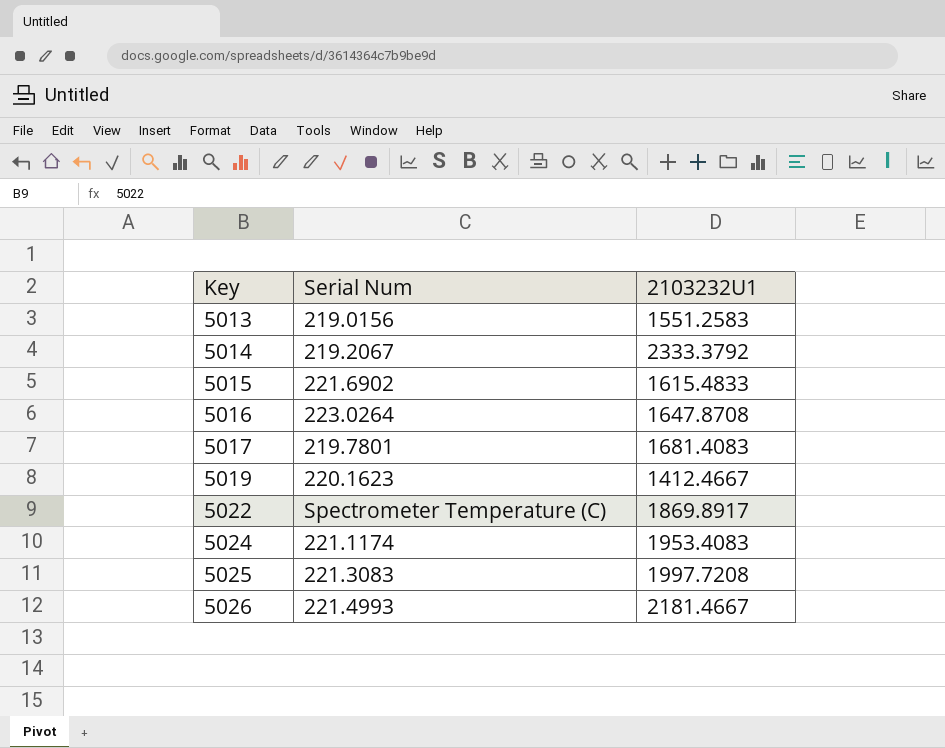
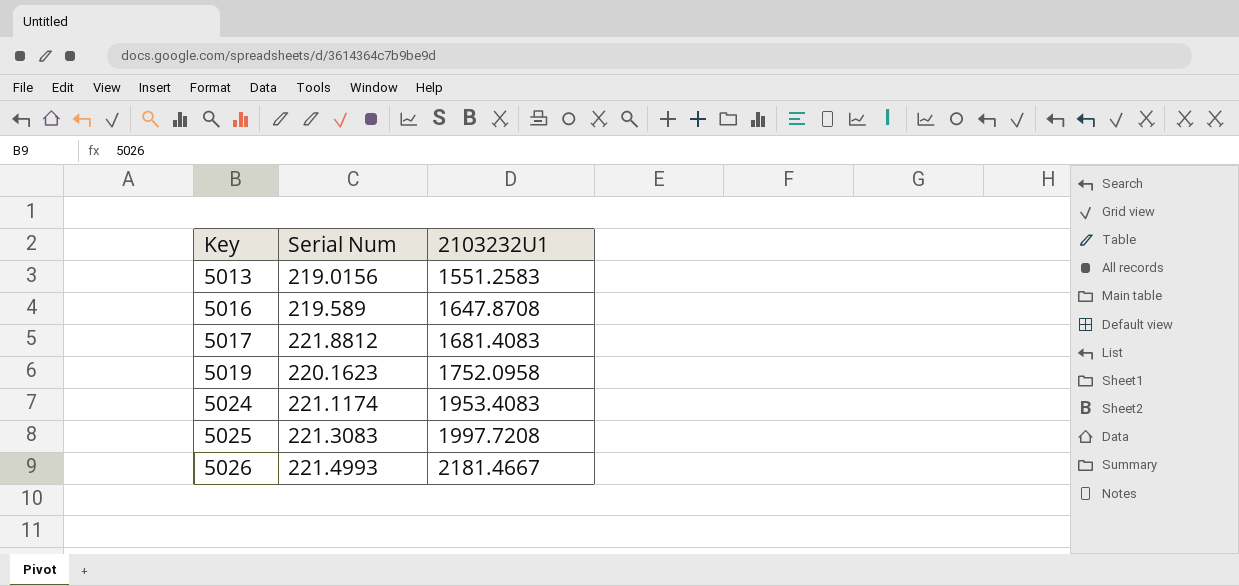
row 5014: 219.2067 | 2333.3792 -> none
row 5015: 221.6902 | 1615.4833 -> none
row 5022: Spectrometer Temperature (C) | 1869.8917 -> none
5016 | Serial Num: 223.0264 -> 219.589
5017 | Serial Num: 219.7801 -> 221.8812
5019 | 2103232U1: 1412.4667 -> 1752.0958

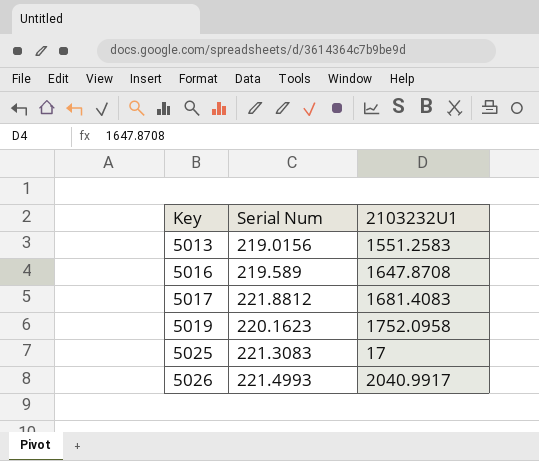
row 5024: 221.1174 | 1953.4083 -> none
5025 | 2103232U1: 1997.7208 -> 17
5026 | 2103232U1: 2181.4667 -> 2040.9917

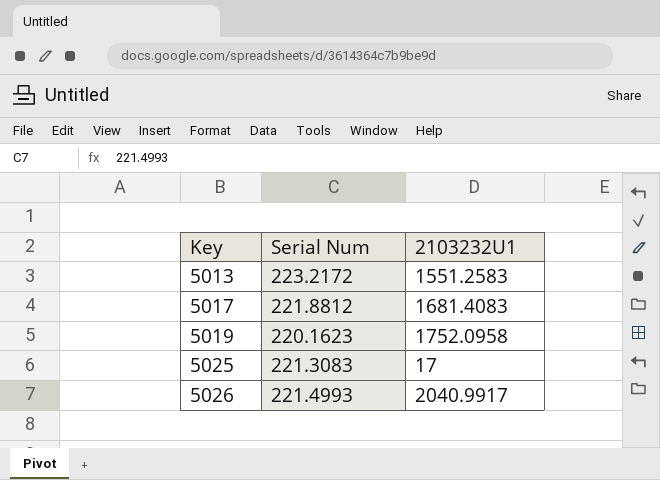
row 5016: 219.589 | 1647.8708 -> none
5013 | Serial Num: 219.0156 -> 223.2172

